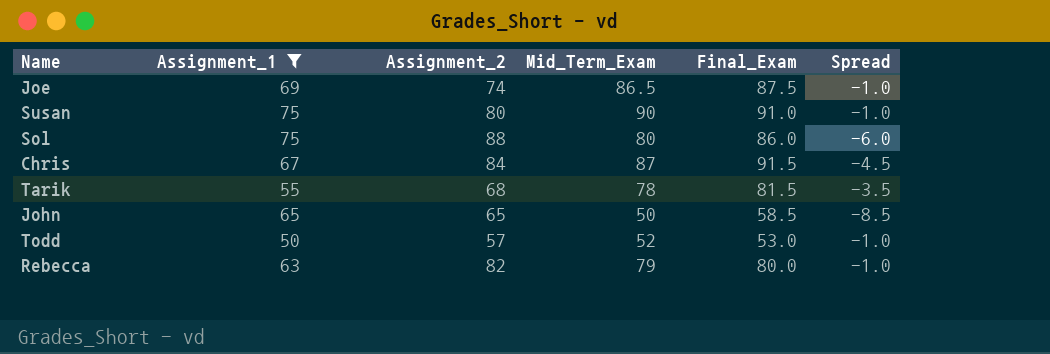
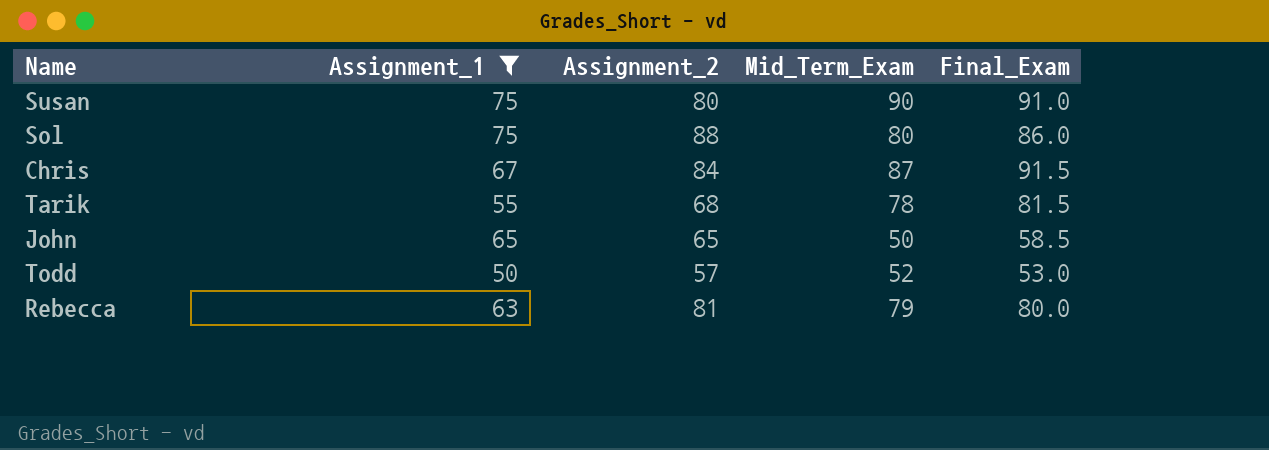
column Spread | formula: [Mid_Term_Exam] - [Final_Exam] -> none
row Joe: 69 | 74 | 86.5 | 87.5 | -1.0 -> none
Rebecca | Assignment_2: 82 -> 81

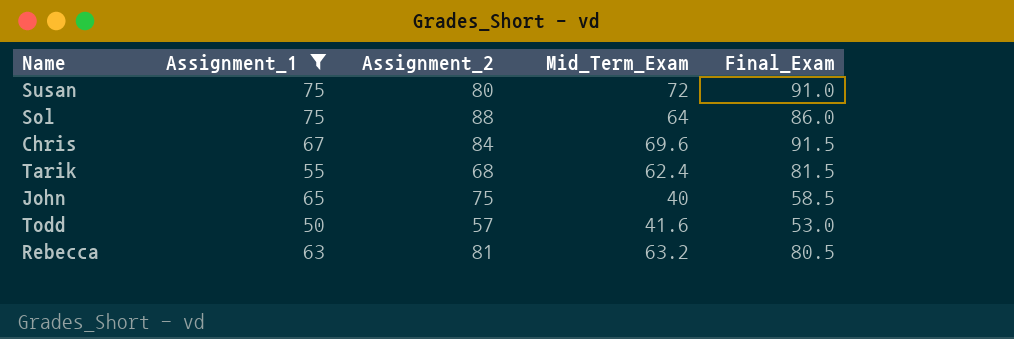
Susan | Mid_Term_Exam: 90 -> 72
Sol | Mid_Term_Exam: 80 -> 64
Chris | Mid_Term_Exam: 87 -> 69.6
Tarik | Mid_Term_Exam: 78 -> 62.4
John | Assignment_2: 65 -> 75
John | Mid_Term_Exam: 50 -> 40
Todd | Mid_Term_Exam: 52 -> 41.6
Rebecca | Mid_Term_Exam: 79 -> 63.2
Rebecca | Final_Exam: 80.0 -> 80.5

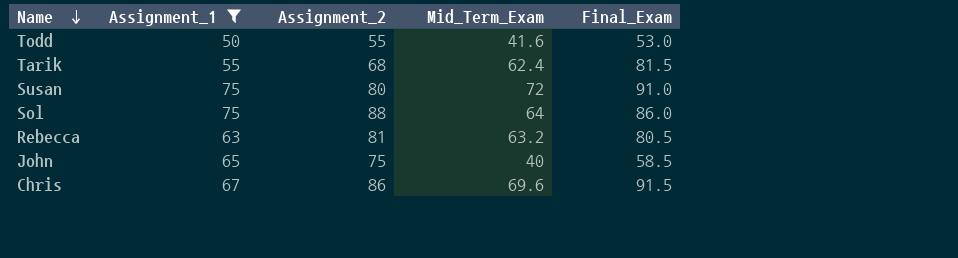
row order: none -> Name descending
Todd | Assignment_2: 57 -> 55
Chris | Assignment_2: 84 -> 86

